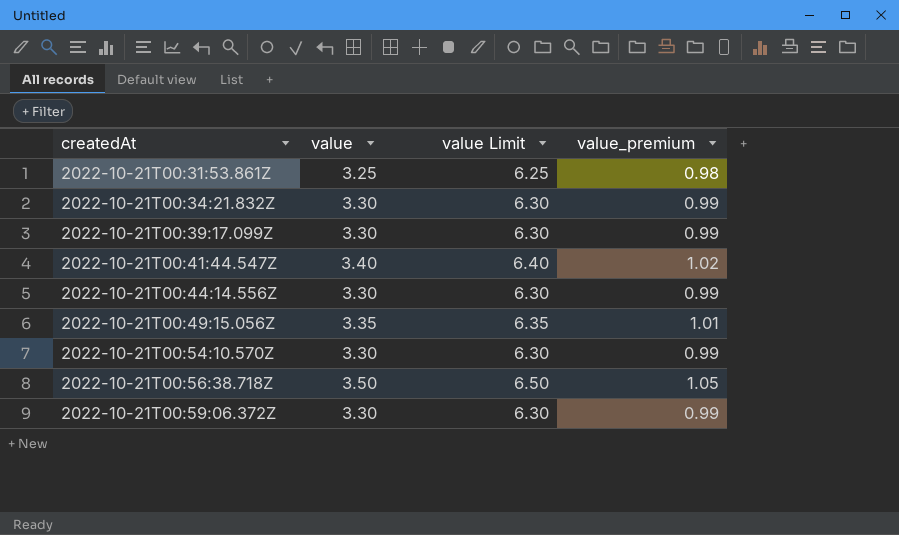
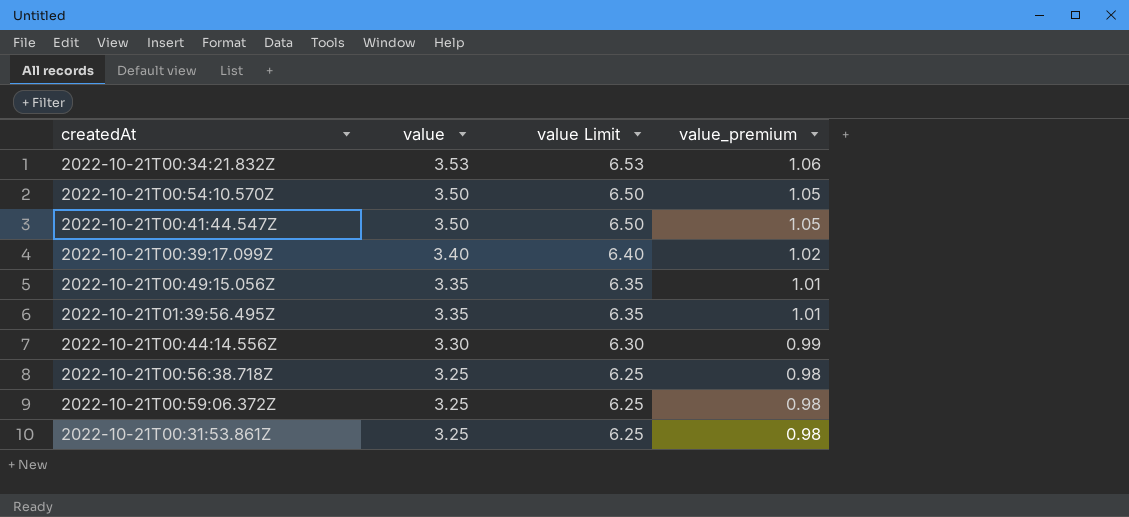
row order: createdAt ascending -> value descending
2022-10-21T00:34:21.832Z | value: 3.30 -> 3.53
2022-10-21T00:34:21.832Z | value Limit: 6.30 -> 6.53
2022-10-21T00:34:21.832Z | value_premium: 0.99 -> 1.06
2022-10-21T00:54:10.570Z | value: 3.30 -> 3.50
2022-10-21T00:54:10.570Z | value Limit: 6.30 -> 6.50
2022-10-21T00:54:10.570Z | value_premium: 0.99 -> 1.05
2022-10-21T00:41:44.547Z | value: 3.40 -> 3.50
2022-10-21T00:41:44.547Z | value Limit: 6.40 -> 6.50
2022-10-21T00:41:44.547Z | value_premium: 1.02 -> 1.05
2022-10-21T00:39:17.099Z | value: 3.30 -> 3.40
2022-10-21T00:39:17.099Z | value Limit: 6.30 -> 6.40
2022-10-21T00:39:17.099Z | value_premium: 0.99 -> 1.02
row 2022-10-21T01:39:56.495Z: none -> 3.35 | 6.35 | 1.01
2022-10-21T00:56:38.718Z | value: 3.50 -> 3.25
2022-10-21T00:56:38.718Z | value Limit: 6.50 -> 6.25
2022-10-21T00:56:38.718Z | value_premium: 1.05 -> 0.98
2022-10-21T00:59:06.372Z | value: 3.30 -> 3.25
2022-10-21T00:59:06.372Z | value Limit: 6.30 -> 6.25
2022-10-21T00:59:06.372Z | value_premium: 0.99 -> 0.98

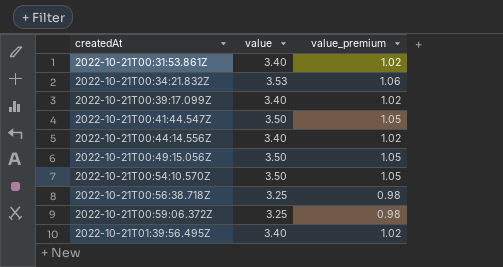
row order: value descending -> createdAt ascending
column value Limit | formula: [value] + 3 -> none
2022-10-21T00:31:53.861Z | value: 3.25 -> 3.40
2022-10-21T00:31:53.861Z | value_premium: 0.98 -> 1.02
2022-10-21T00:44:14.556Z | value: 3.30 -> 3.40
2022-10-21T00:44:14.556Z | value_premium: 0.99 -> 1.02
2022-10-21T00:49:15.056Z | value: 3.35 -> 3.50
2022-10-21T00:49:15.056Z | value_premium: 1.01 -> 1.05
2022-10-21T01:39:56.495Z | value: 3.35 -> 3.40
2022-10-21T01:39:56.495Z | value_premium: 1.01 -> 1.02

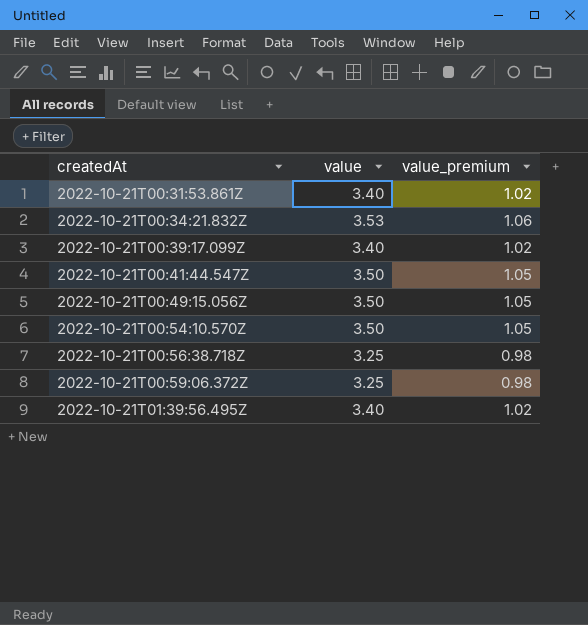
row 2022-10-21T00:44:14.556Z: 3.40 | 1.02 -> none

